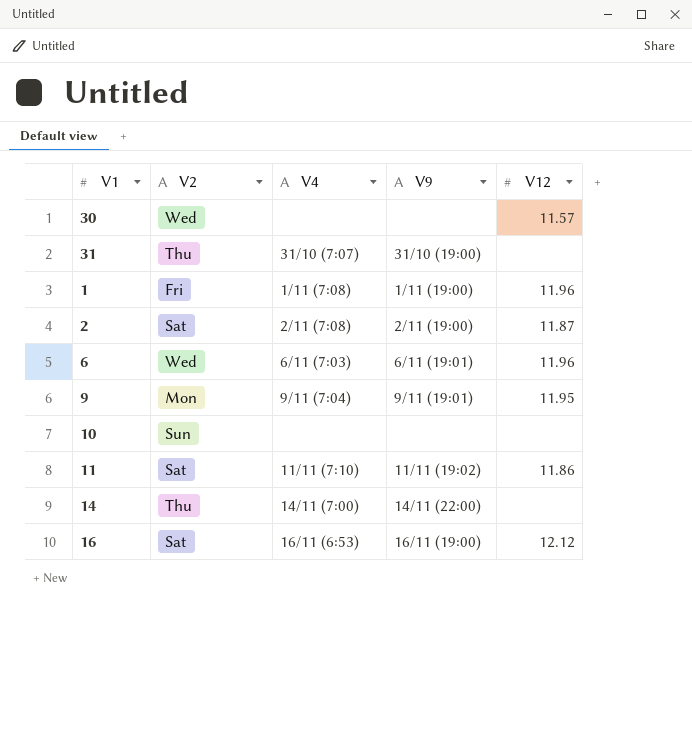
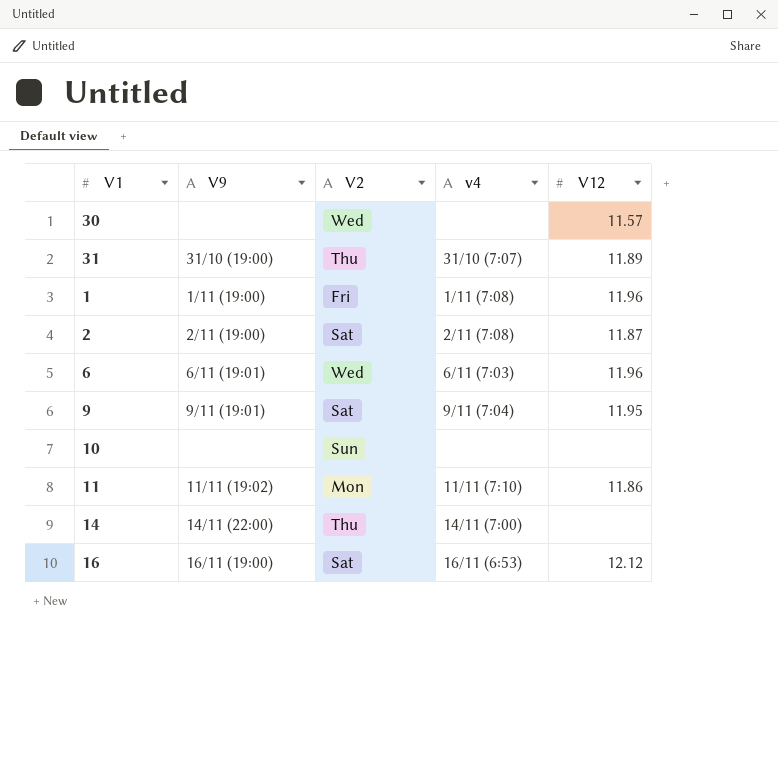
column V9 | position: 4 -> 2
column name: V4 -> v4
31 | V12: none -> 11.89
9 | V2: Mon -> Sat
11 | V2: Sat -> Mon

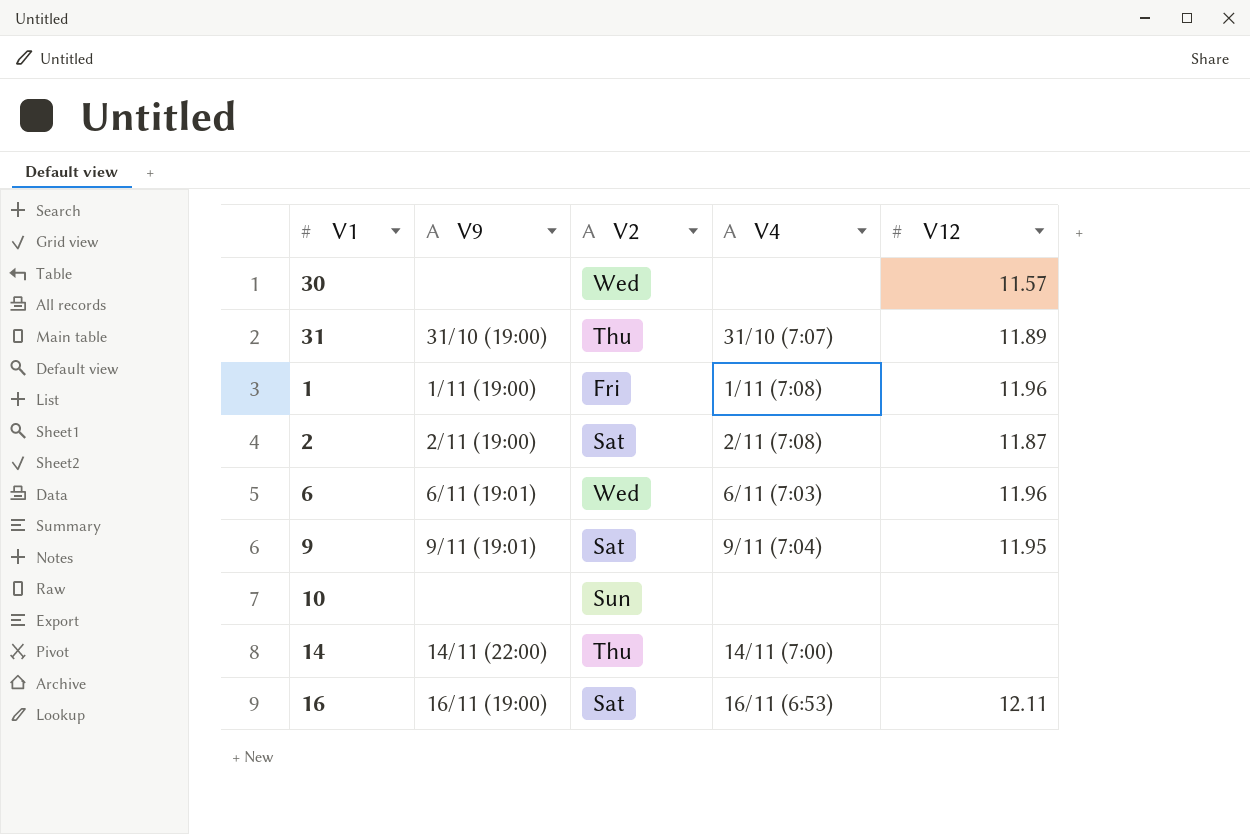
column name: v4 -> V4
row 11: 11/11 (19:02) | Mon | 11/11 (7:10) | 11.86 -> none
16 | V12: 12.12 -> 12.11

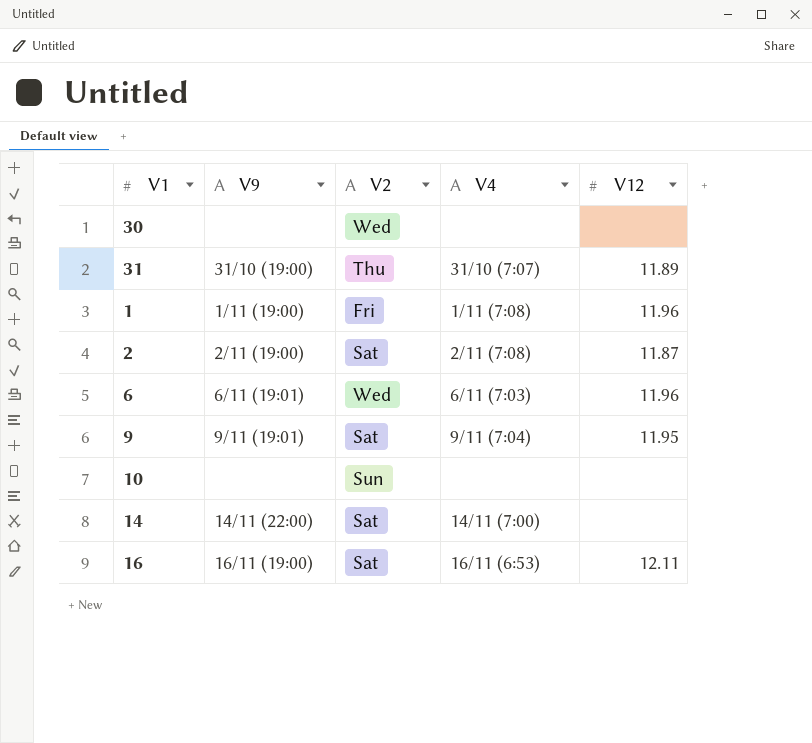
30 | V12: 11.57 -> none
14 | V2: Thu -> Sat

